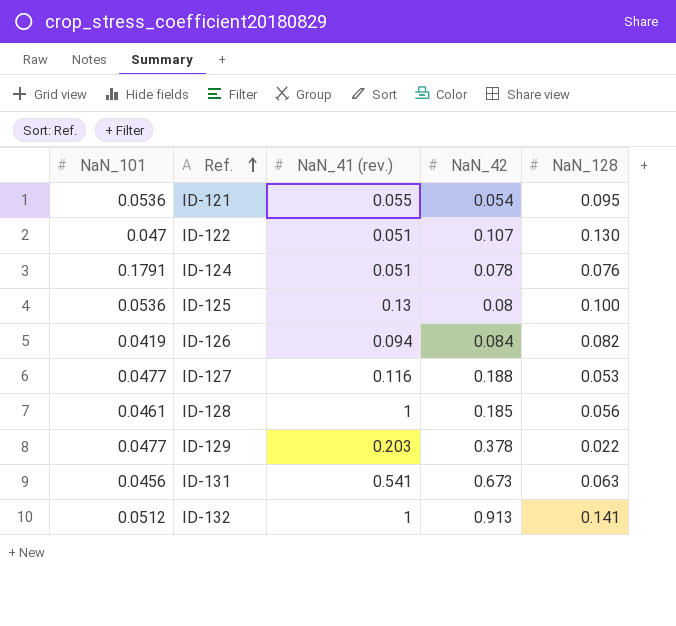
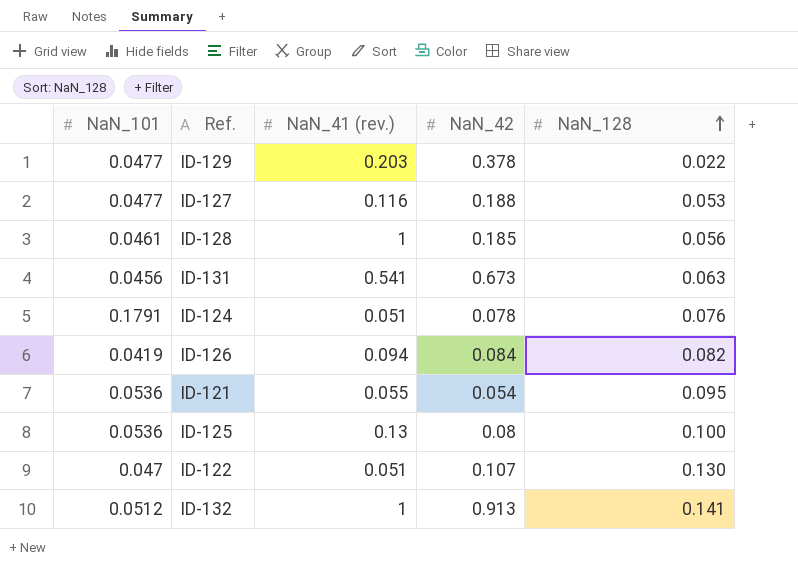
row order: Ref. ascending -> NaN_128 ascending

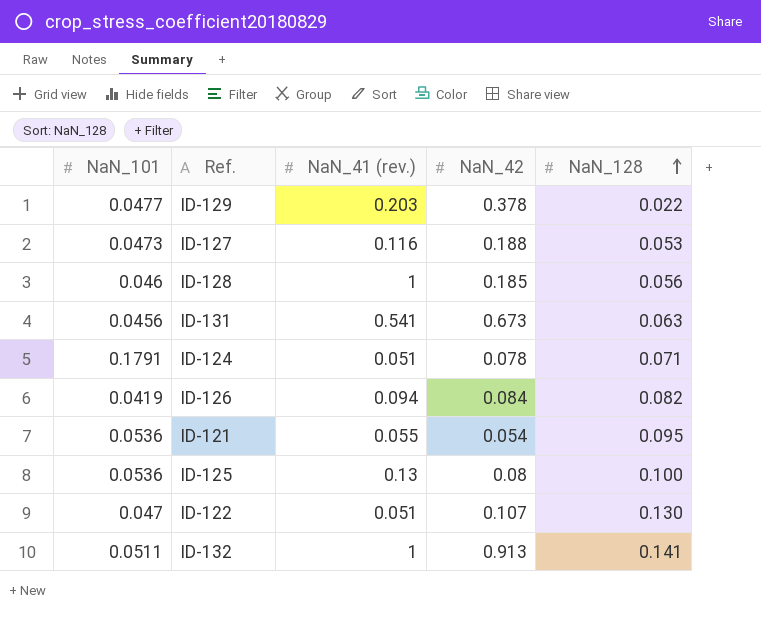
ID-127 | NaN_101: 0.0477 -> 0.0473
ID-128 | NaN_101: 0.0461 -> 0.046
ID-124 | NaN_128: 0.076 -> 0.071
ID-132 | NaN_101: 0.0512 -> 0.0511

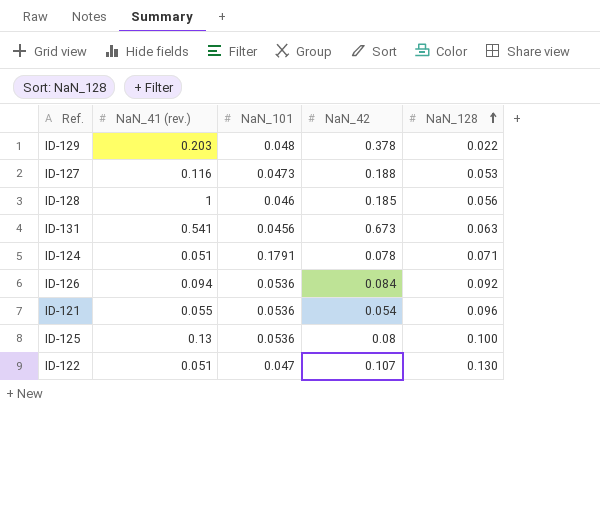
column NaN_101 | position: 1 -> 3
row ID-132: 0.0511 | 1 | 0.913 | 0.141 -> none
ID-129 | NaN_101: 0.0477 -> 0.048
ID-126 | NaN_101: 0.0419 -> 0.0536
ID-126 | NaN_128: 0.082 -> 0.092
ID-121 | NaN_128: 0.095 -> 0.096

